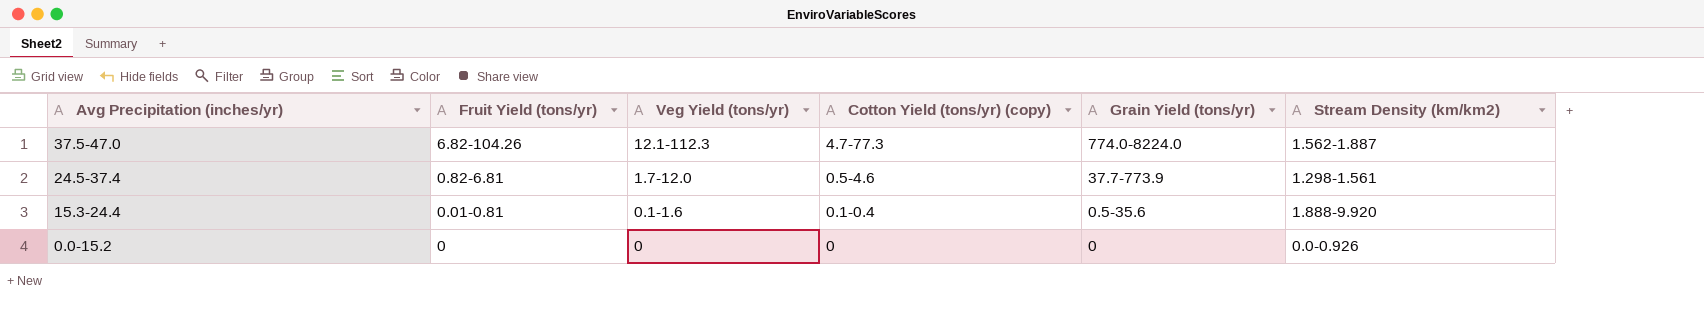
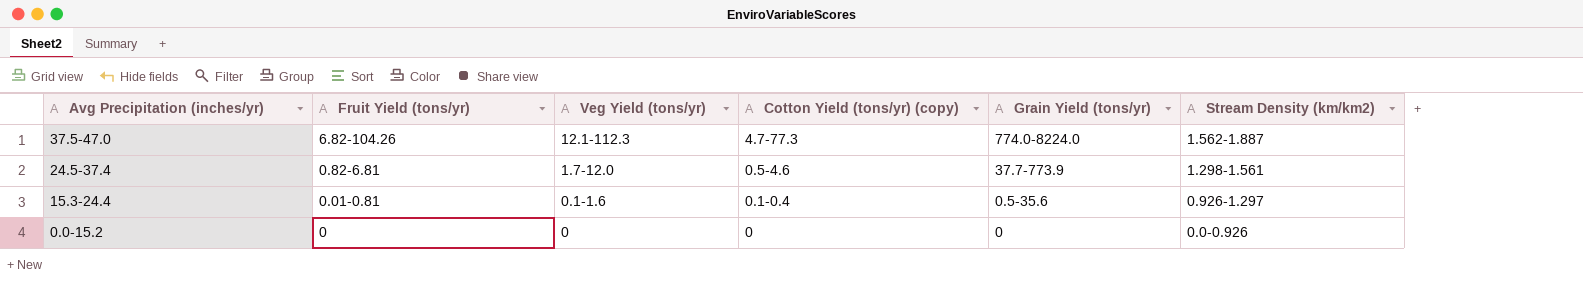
15.3-24.4 | Stream Density (km/km2): 1.888-9.920 -> 0.926-1.297

